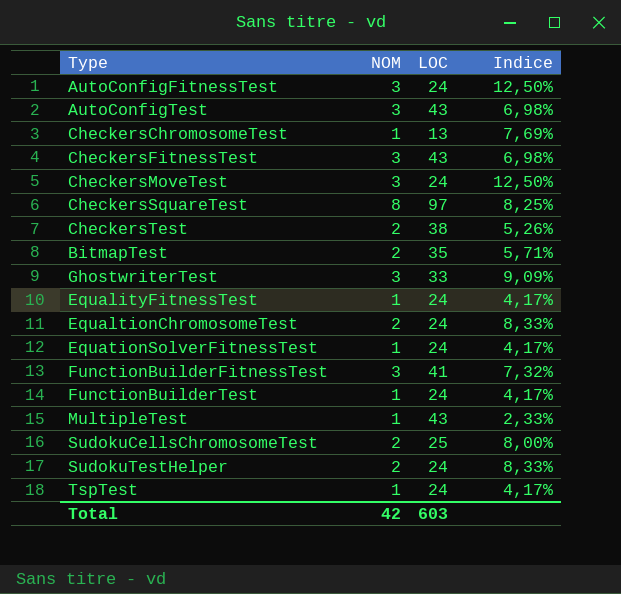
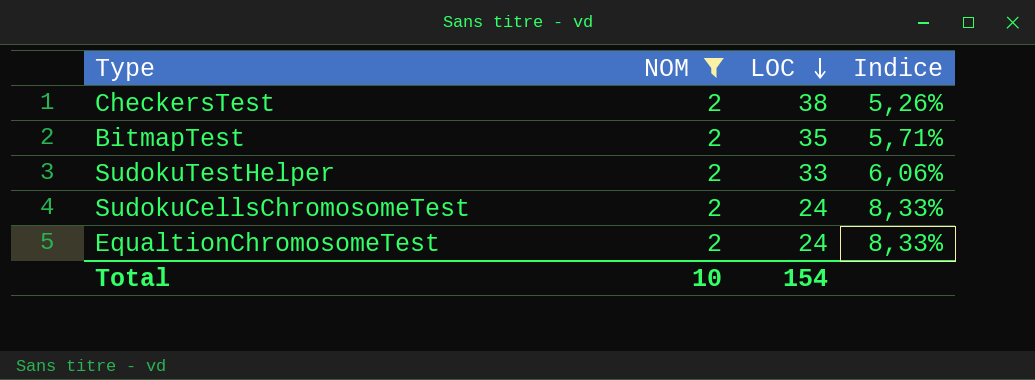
filter: none -> NOM = 2
row order: none -> LOC descending
SudokuTestHelper | LOC: 24 -> 33
SudokuTestHelper | Indice: 8,33% -> 6,06%
SudokuCellsChromosomeTest | LOC: 25 -> 24
SudokuCellsChromosomeTest | Indice: 8,00% -> 8,33%
Total | NOM: 42 -> 10
Total | LOC: 603 -> 154

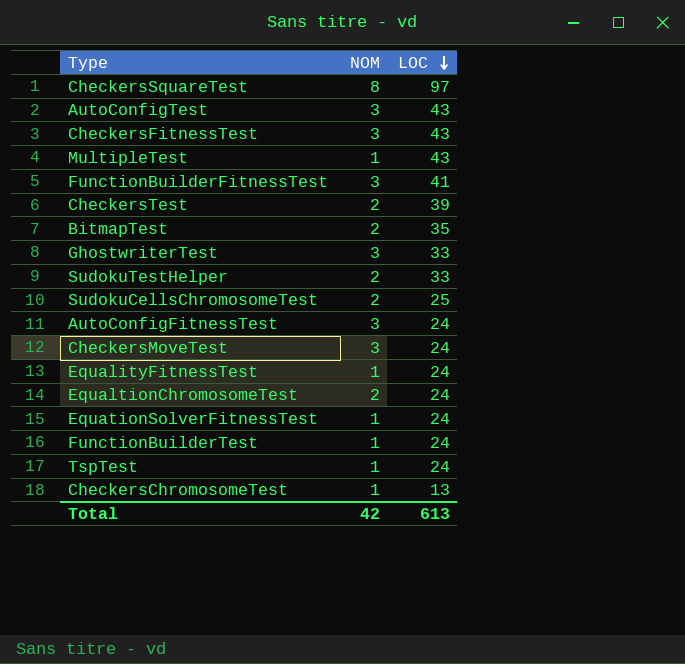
filter: NOM = 2 -> none
column Indice | formula: [NOM] / [LOC] -> none
CheckersTest | LOC: 38 -> 39
SudokuCellsChromosomeTest | LOC: 24 -> 25
Total | NOM: 10 -> 42
Total | LOC: 154 -> 613

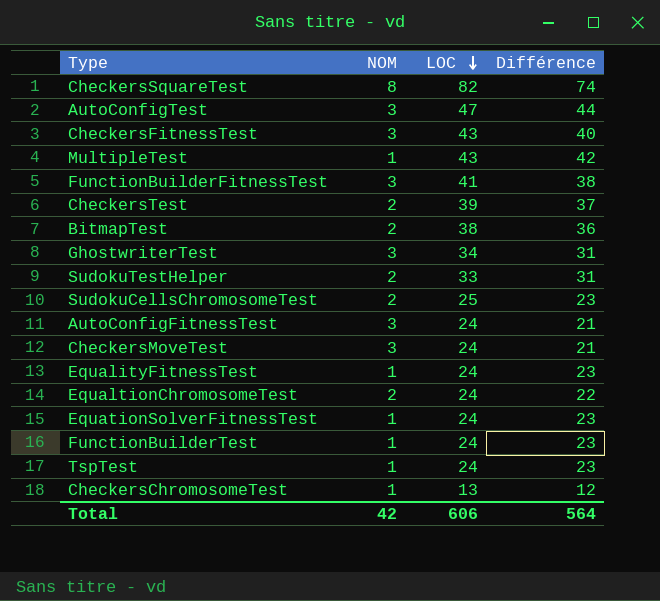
column Différence | formula: none -> [LOC] - [NOM]
CheckersSquareTest | LOC: 97 -> 82
AutoConfigTest | LOC: 43 -> 47
BitmapTest | LOC: 35 -> 38
GhostwriterTest | LOC: 33 -> 34
Total | LOC: 613 -> 606

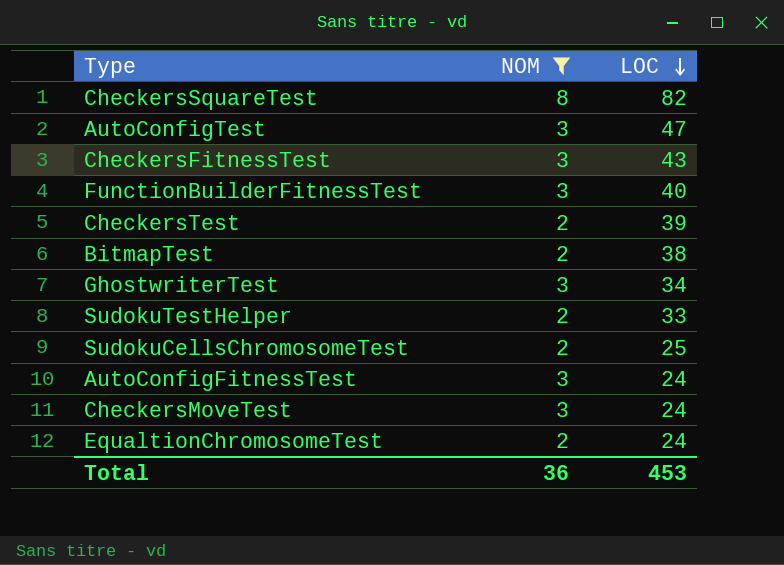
filter: none -> NOM != 1
column Différence | formula: [LOC] - [NOM] -> none
FunctionBuilderFitnessTest | LOC: 41 -> 40
Total | NOM: 42 -> 36
Total | LOC: 606 -> 453

